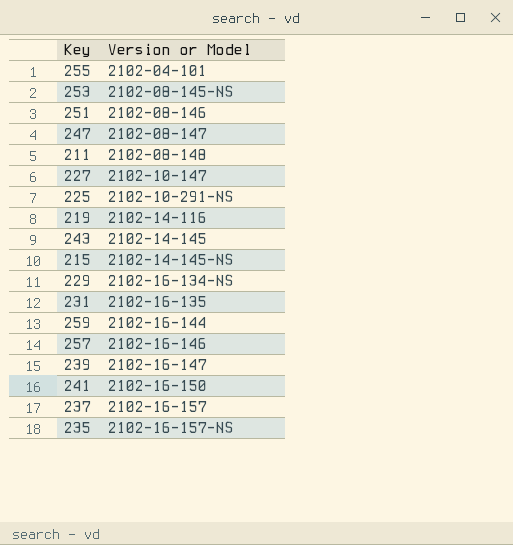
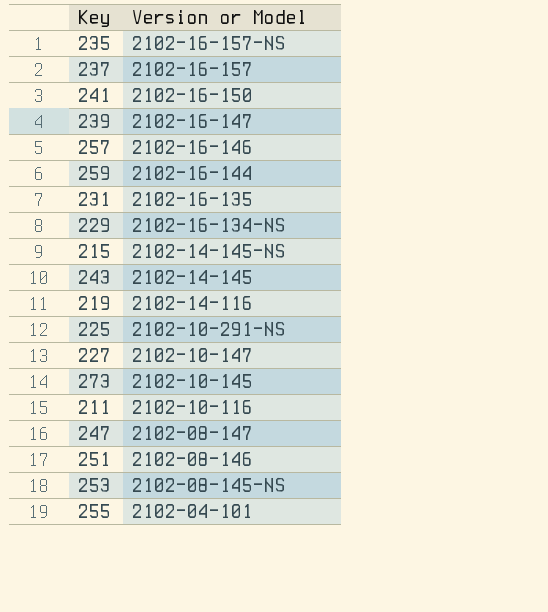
row order: Version or Model ascending -> Version or Model descending
row 273: none -> 2102-10-145
211 | Version or Model: 2102-08-148 -> 2102-10-116

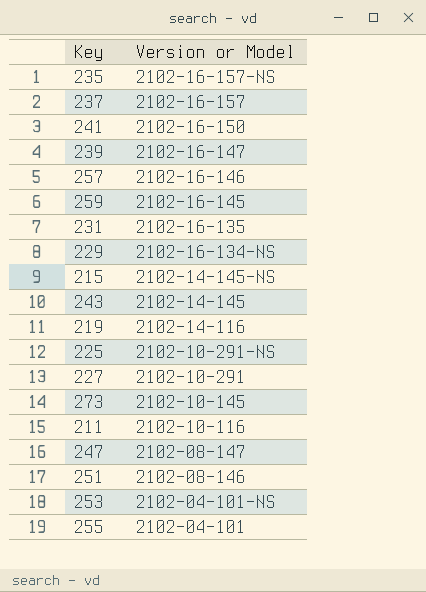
259 | Version or Model: 2102-16-144 -> 2102-16-145
227 | Version or Model: 2102-10-147 -> 2102-10-291
253 | Version or Model: 2102-08-145-NS -> 2102-04-101-NS

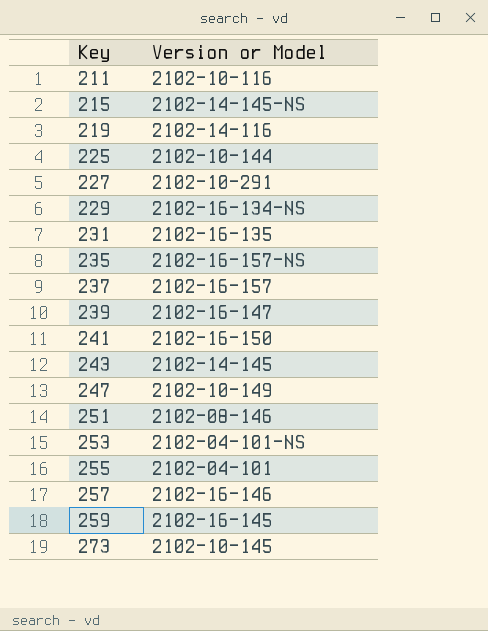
row order: Version or Model descending -> Key ascending
225 | Version or Model: 2102-10-291-NS -> 2102-10-144
247 | Version or Model: 2102-08-147 -> 2102-10-149

